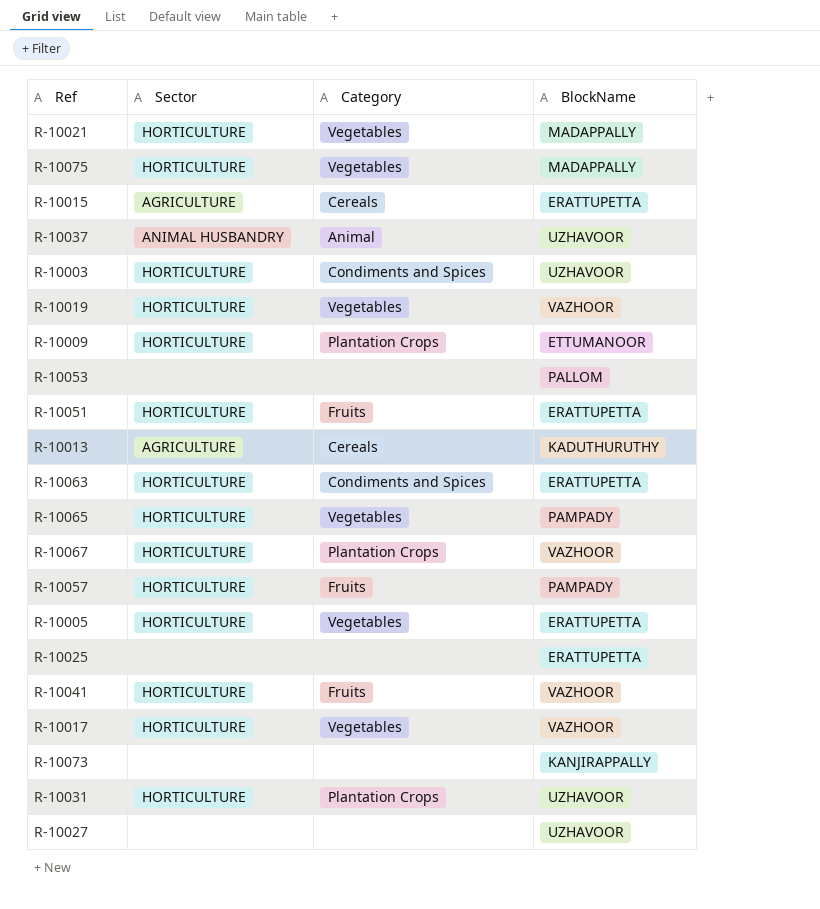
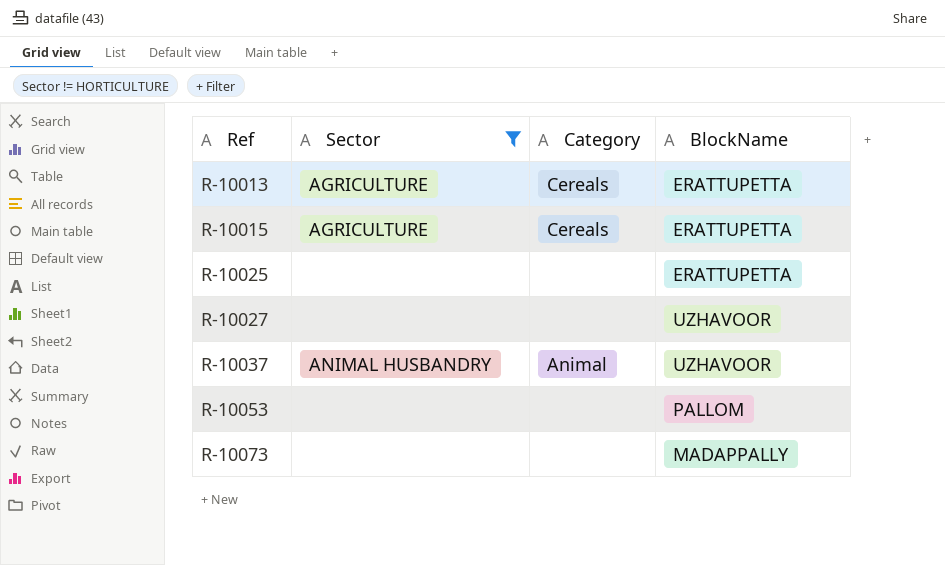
filter: none -> Sector != HORTICULTURE
row order: none -> Ref ascending
R-10013 | BlockName: KADUTHURUTHY -> ERATTUPETTA
R-10073 | BlockName: KANJIRAPPALLY -> MADAPPALLY

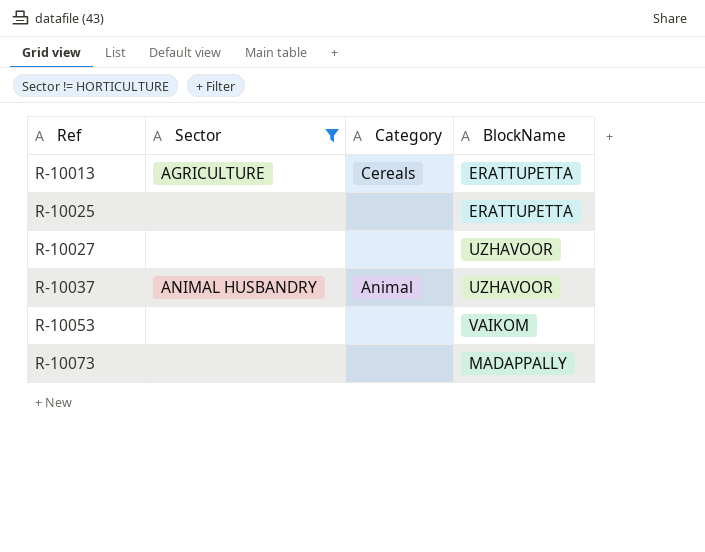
row R-10015: AGRICULTURE | Cereals | ERATTUPETTA -> none
R-10053 | BlockName: PALLOM -> VAIKOM

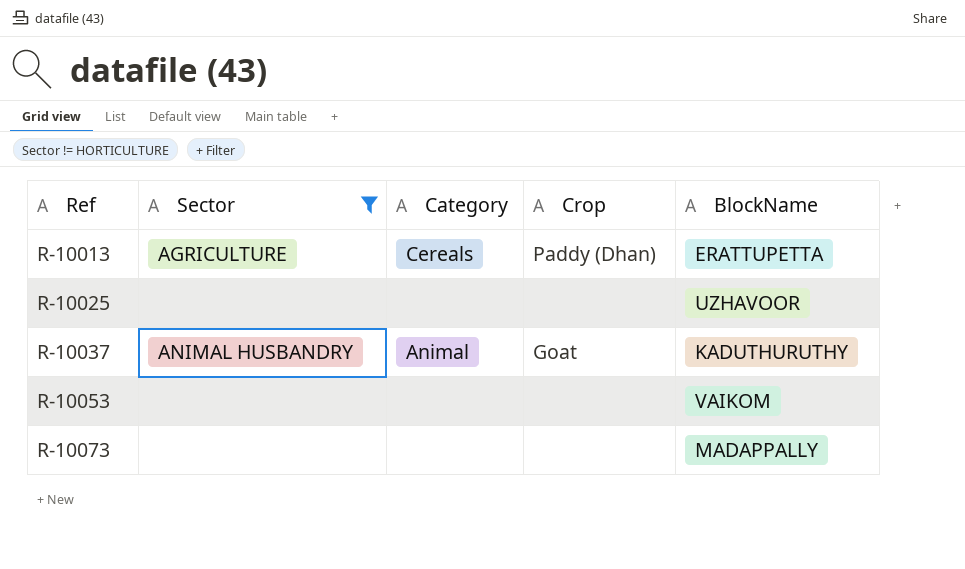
column Crop | position: none -> 4
row R-10027: none | none | UZHAVOOR -> none
R-10025 | BlockName: ERATTUPETTA -> UZHAVOOR
R-10037 | BlockName: UZHAVOOR -> KADUTHURUTHY

